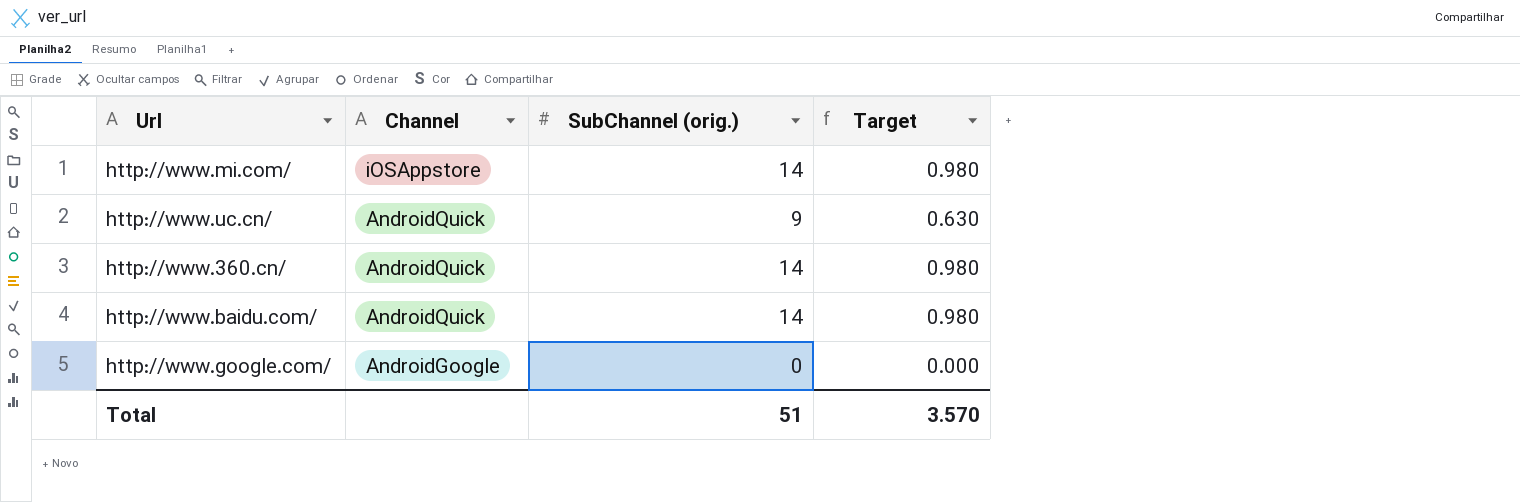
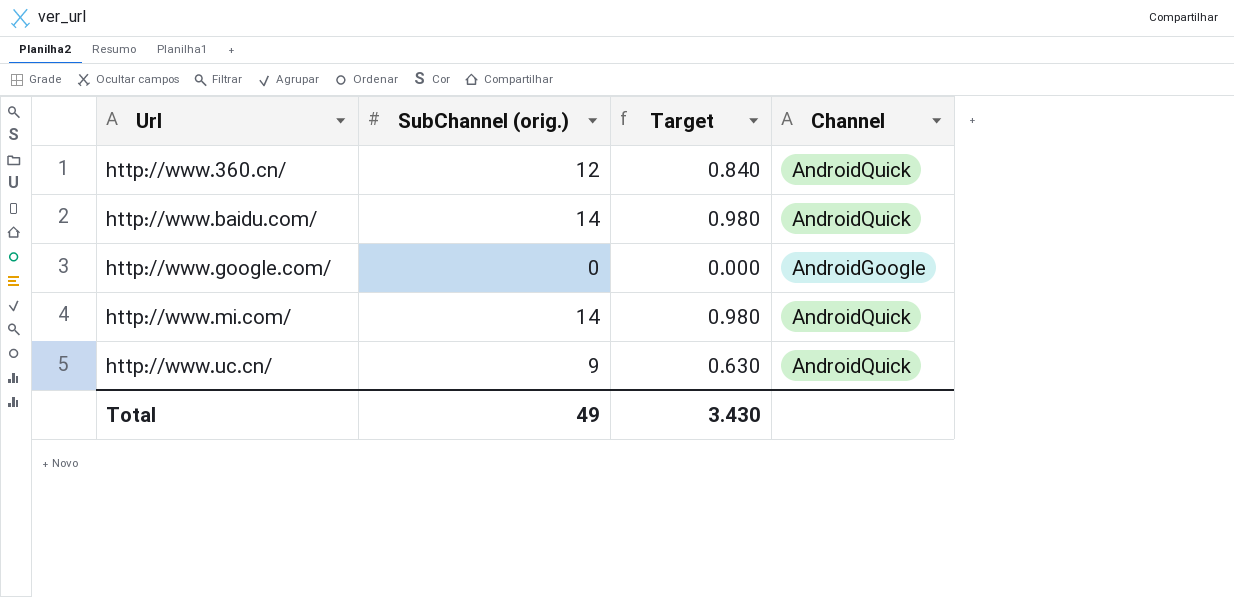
row order: Channel descending -> Url ascending
column Channel | position: 2 -> 4
http://www.360.cn/ | SubChannel (orig.): 14 -> 12
http://www.360.cn/ | Target: 0.980 -> 0.840
http://www.mi.com/ | Channel: iOSAppstore -> AndroidQuick
Total | SubChannel (orig.): 51 -> 49
Total | Target: 3.570 -> 3.430

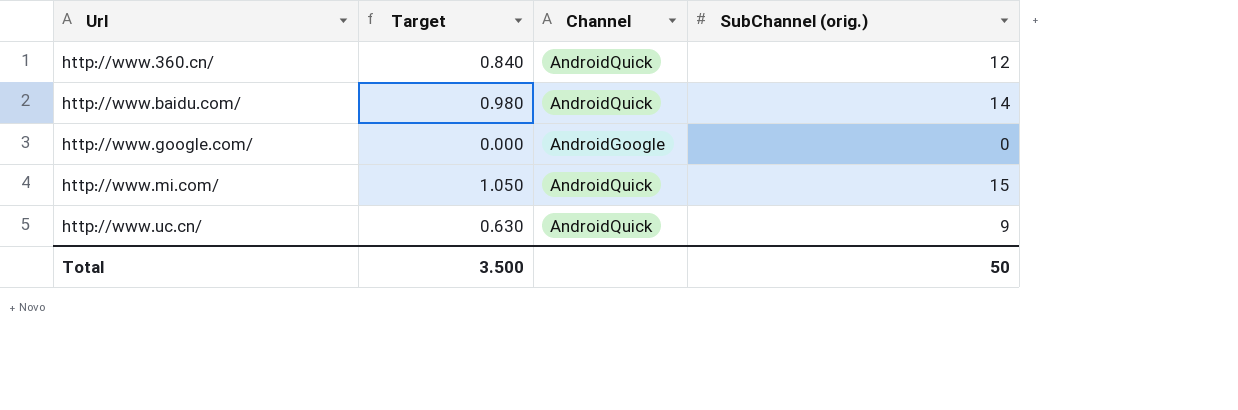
column SubChannel (orig.) | position: 2 -> 4
http://www.mi.com/ | Target: 0.980 -> 1.050
http://www.mi.com/ | SubChannel (orig.): 14 -> 15
Total | Target: 3.430 -> 3.500
Total | SubChannel (orig.): 49 -> 50

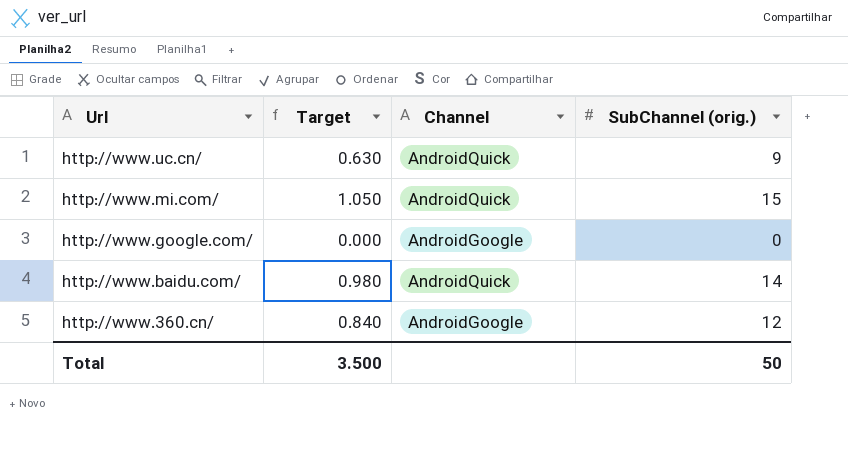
row order: Url ascending -> Url descending
http://www.360.cn/ | Channel: AndroidQuick -> AndroidGoogle

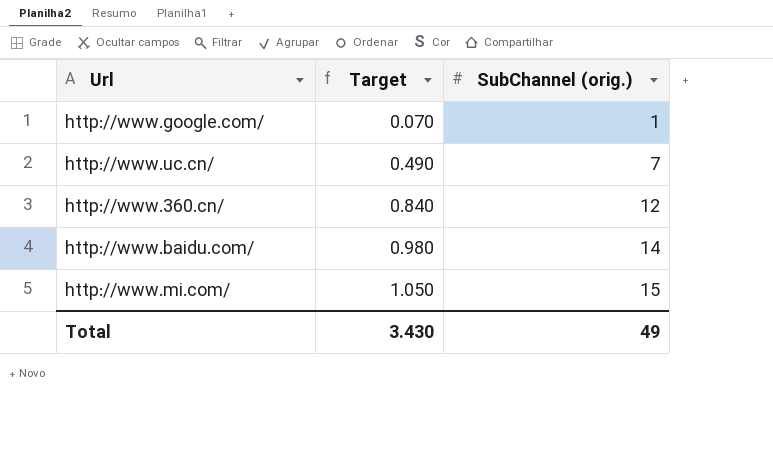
row order: Url descending -> Target ascending
column Channel | position: 3 -> none
http://www.google.com/ | Target: 0.000 -> 0.070
http://www.google.com/ | SubChannel (orig.): 0 -> 1
http://www.uc.cn/ | Target: 0.630 -> 0.490
http://www.uc.cn/ | SubChannel (orig.): 9 -> 7
Total | Target: 3.500 -> 3.430
Total | SubChannel (orig.): 50 -> 49

